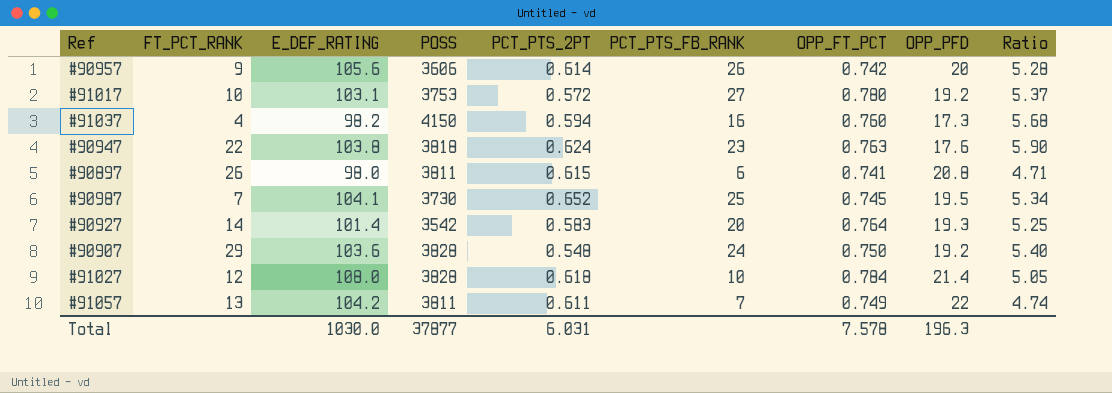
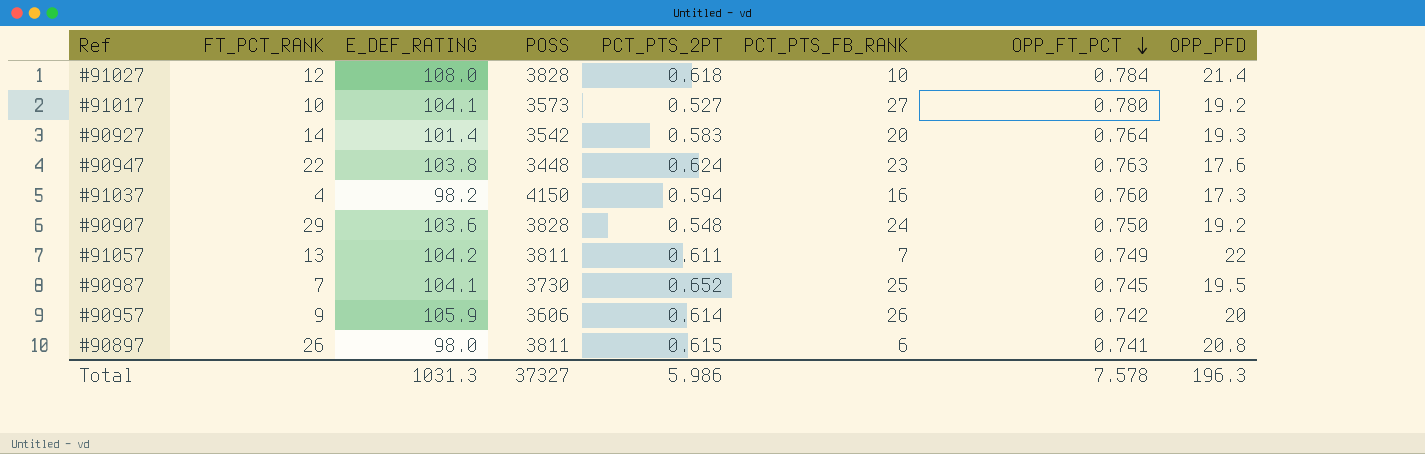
row order: none -> OPP_FT_PCT descending
column Ratio | formula: [E_DEF_RATING] / [OPP_PFD] -> none
#91017 | E_DEF_RATING: 103.1 -> 104.1
#91017 | POSS: 3753 -> 3573
#91017 | PCT_PTS_2PT: 0.572 -> 0.527
#90947 | POSS: 3818 -> 3448
#90957 | E_DEF_RATING: 105.6 -> 105.9
Total | E_DEF_RATING: 1030.0 -> 1031.3
Total | POSS: 37877 -> 37327
Total | PCT_PTS_2PT: 6.031 -> 5.986

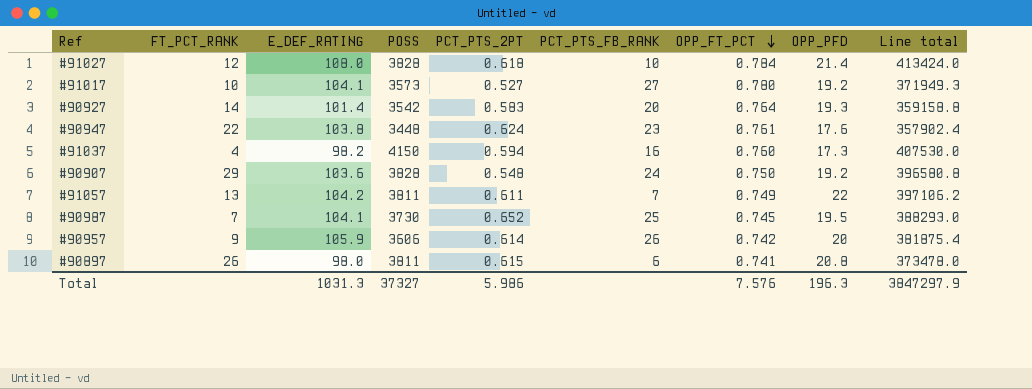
column Line total | formula: none -> [E_DEF_RATING] * [POSS]
#90947 | OPP_FT_PCT: 0.763 -> 0.761
Total | OPP_FT_PCT: 7.578 -> 7.576

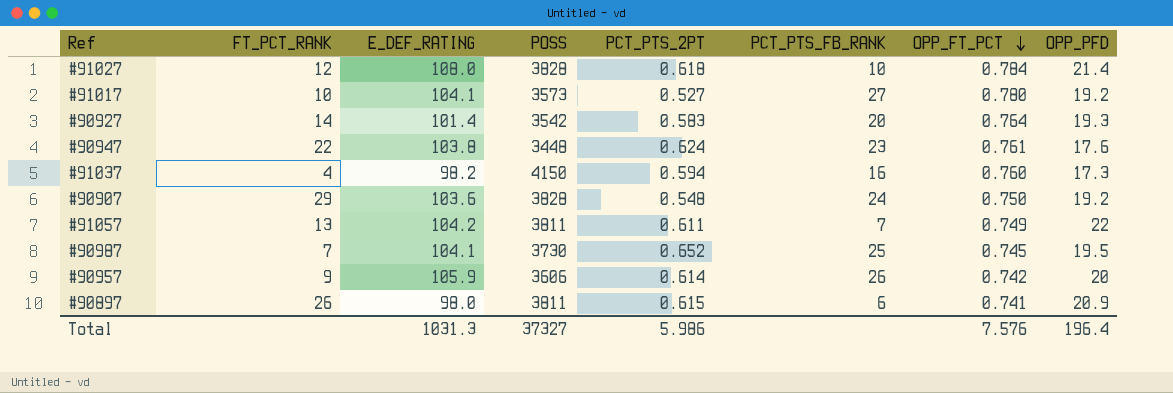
column Line total | formula: [E_DEF_RATING] * [POSS] -> none
#90897 | OPP_PFD: 20.8 -> 20.9
Total | OPP_PFD: 196.3 -> 196.4

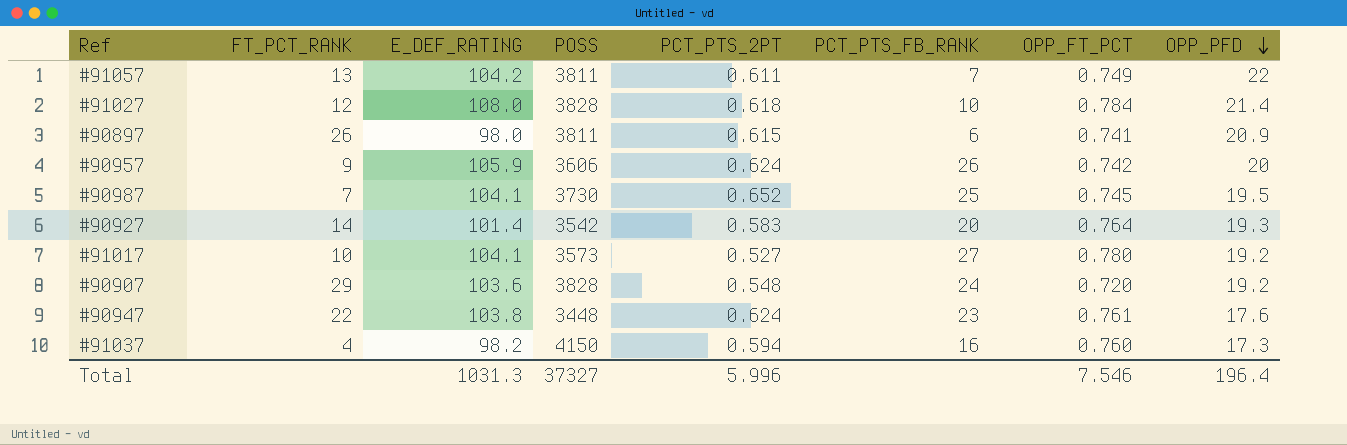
row order: OPP_FT_PCT descending -> OPP_PFD descending
#90957 | PCT_PTS_2PT: 0.614 -> 0.624
#90907 | OPP_FT_PCT: 0.750 -> 0.720
Total | PCT_PTS_2PT: 5.986 -> 5.996
Total | OPP_FT_PCT: 7.576 -> 7.546

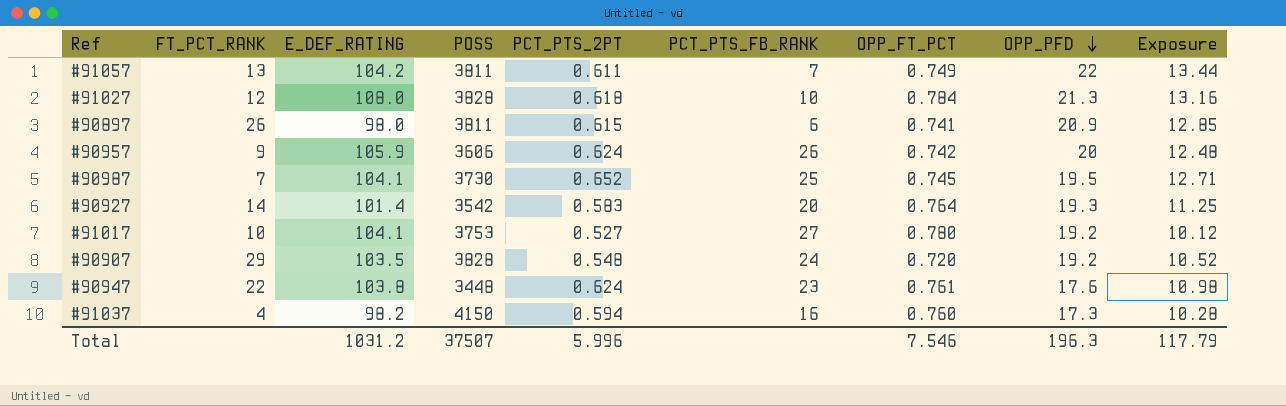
column Exposure | formula: none -> [PCT_PTS_2PT] * [OPP_PFD]
#91027 | OPP_PFD: 21.4 -> 21.3
#91017 | POSS: 3573 -> 3753
#90907 | E_DEF_RATING: 103.6 -> 103.5
Total | E_DEF_RATING: 1031.3 -> 1031.2
Total | POSS: 37327 -> 37507
Total | OPP_PFD: 196.4 -> 196.3

